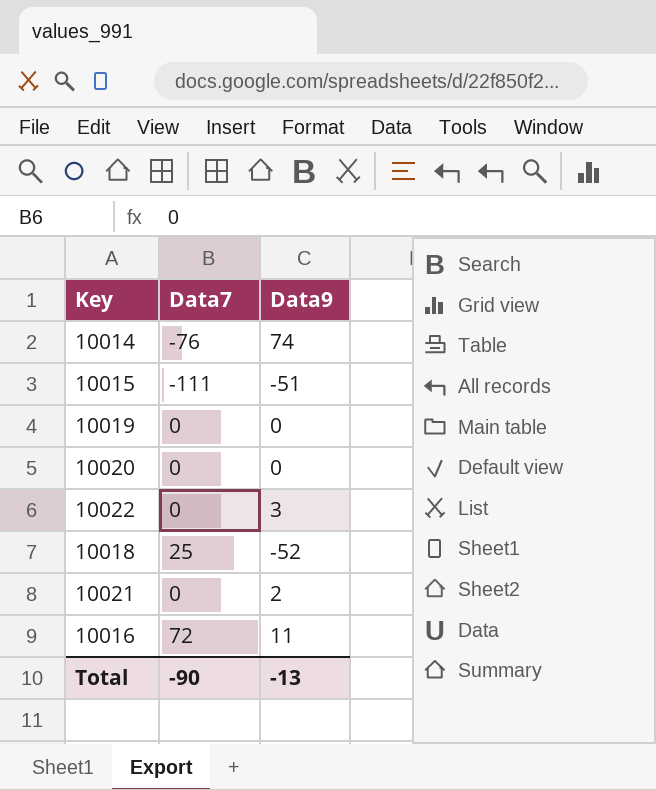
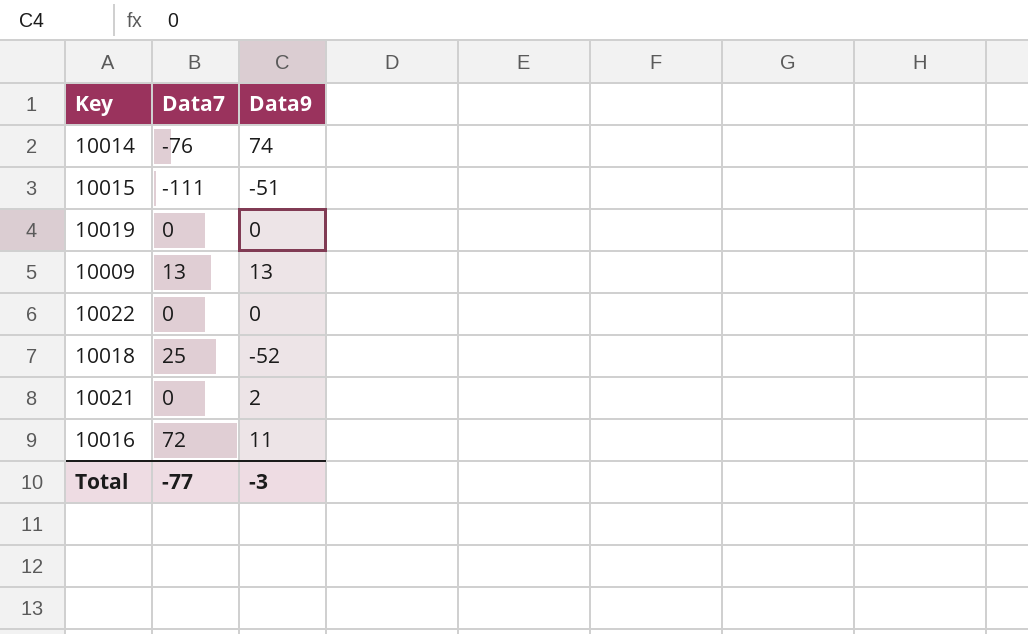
row 10020: 0 | 0 -> none
row 10009: none -> 13 | 13
10022 | Data9: 3 -> 0
Total | Data7: -90 -> -77
Total | Data9: -13 -> -3

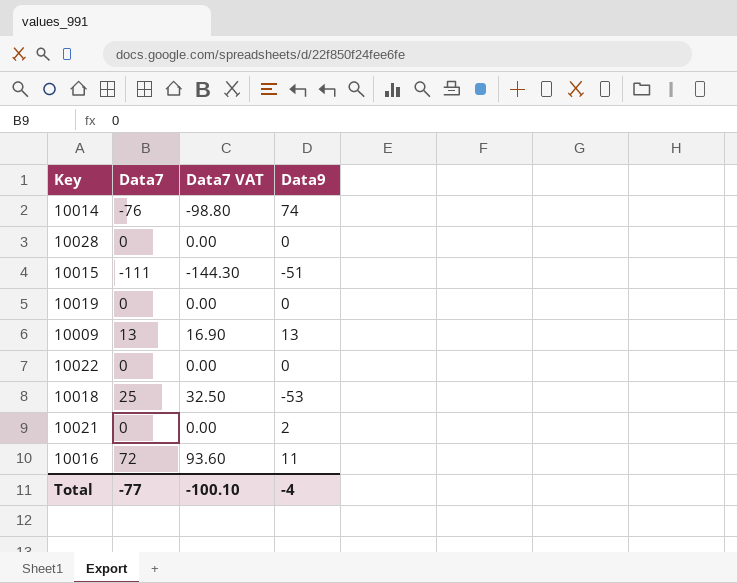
column Data7 VAT | formula: none -> [Data7] * 1.3
row 10028: none -> 0 | 0.00 | 0
10018 | Data9: -52 -> -53
Total | Data9: -3 -> -4

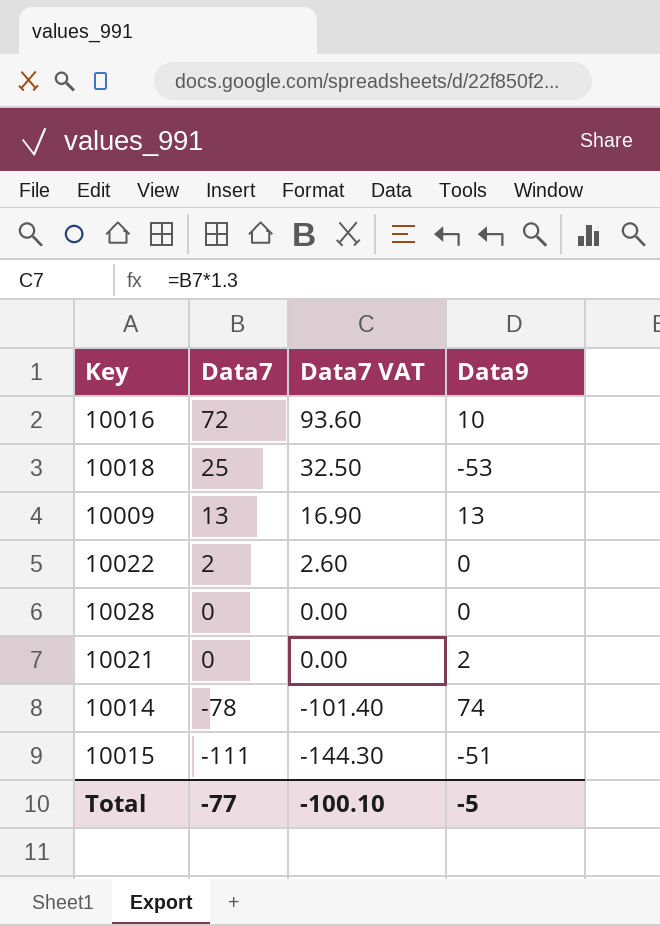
row order: none -> Data7 descending
row 10019: 0 | 0.00 | 0 -> none
10016 | Data9: 11 -> 10
10022 | Data7: 0 -> 2
10022 | Data7 VAT: 0.00 -> 2.60
10014 | Data7: -76 -> -78
10014 | Data7 VAT: -98.80 -> -101.40
Total | Data9: -4 -> -5

